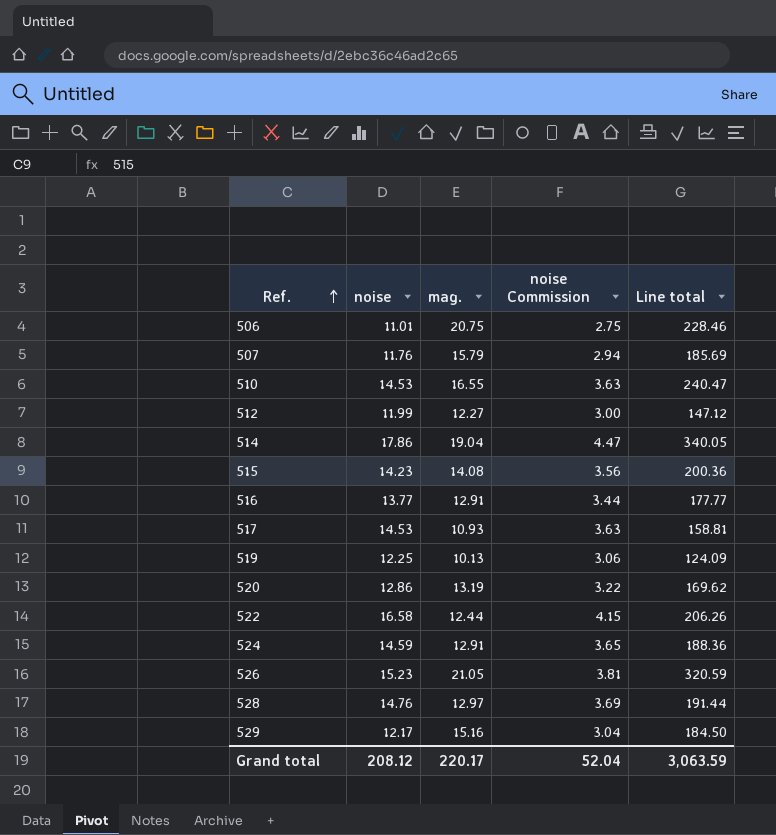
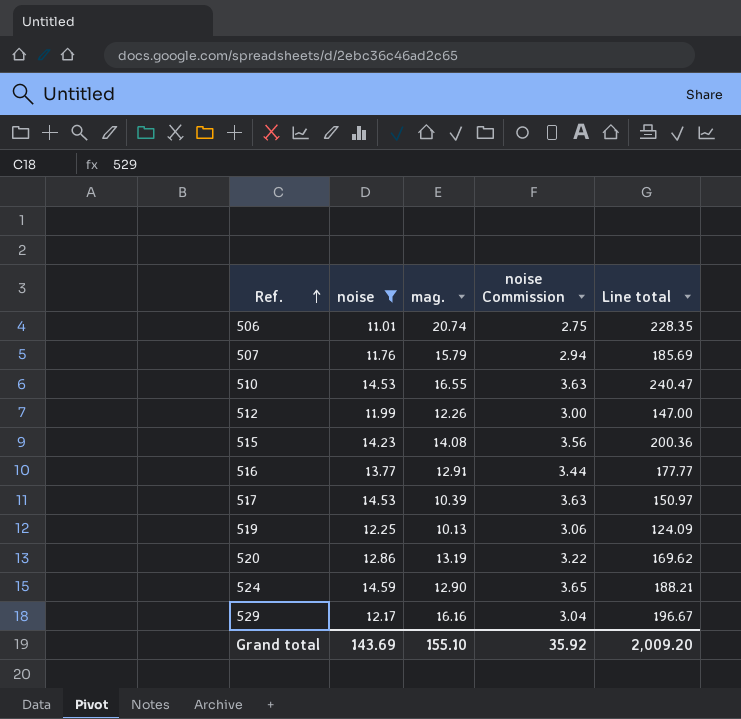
filter: none -> noise <= 14.59
506 | mag.: 20.75 -> 20.74
506 | Line total: 228.46 -> 228.35
512 | mag.: 12.27 -> 12.26
512 | Line total: 147.12 -> 147.00
517 | mag.: 10.93 -> 10.39
517 | Line total: 158.81 -> 150.97
524 | mag.: 12.91 -> 12.90
524 | Line total: 188.36 -> 188.21
529 | mag.: 15.16 -> 16.16
529 | Line total: 184.50 -> 196.67
Grand total | noise: 208.12 -> 143.69
Grand total | mag.: 220.17 -> 155.10
Grand total | noise Commission: 52.04 -> 35.92
Grand total | Line total: 3,063.59 -> 2,009.20

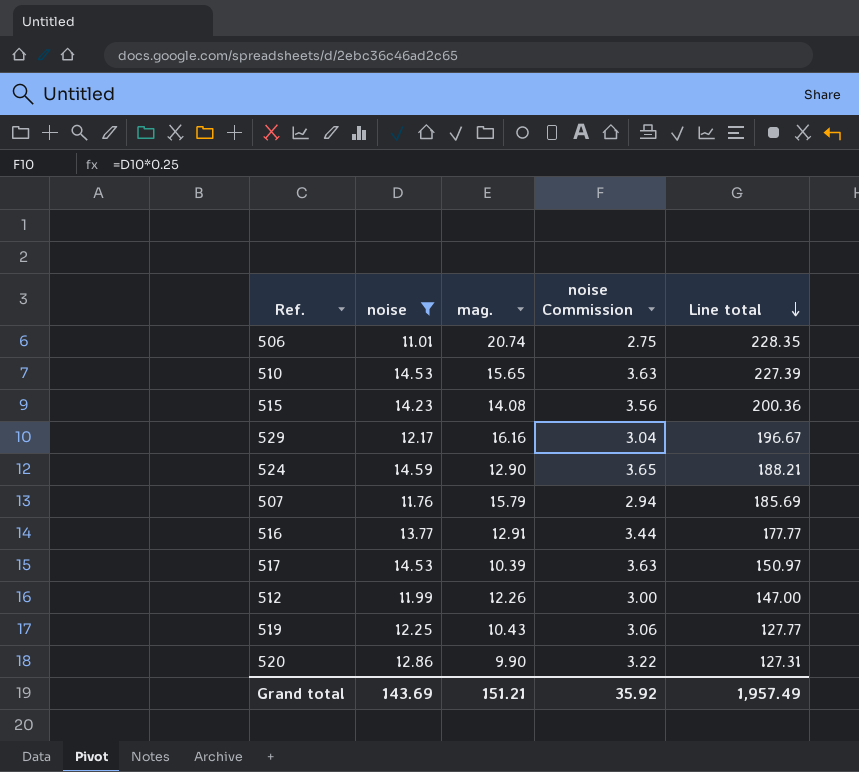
row order: Ref. ascending -> Line total descending
510 | mag.: 16.55 -> 15.65
510 | Line total: 240.47 -> 227.39
519 | mag.: 10.13 -> 10.43
519 | Line total: 124.09 -> 127.77
520 | mag.: 13.19 -> 9.90
520 | Line total: 169.62 -> 127.31
Grand total | mag.: 155.10 -> 151.21
Grand total | Line total: 2,009.20 -> 1,957.49

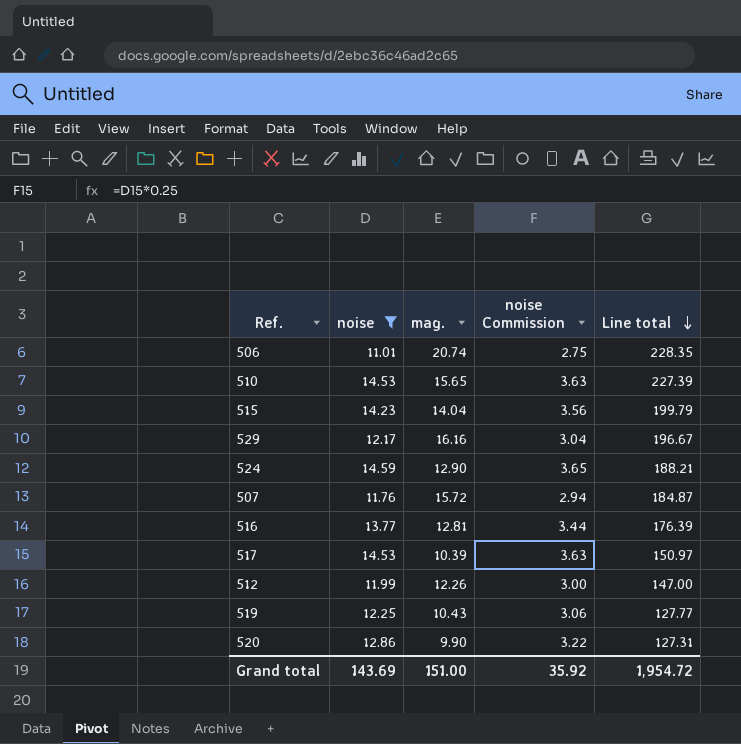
515 | mag.: 14.08 -> 14.04
515 | Line total: 200.36 -> 199.79
507 | mag.: 15.79 -> 15.72
507 | Line total: 185.69 -> 184.87
516 | mag.: 12.91 -> 12.81
516 | Line total: 177.77 -> 176.39
Grand total | mag.: 151.21 -> 151.00
Grand total | Line total: 1,957.49 -> 1,954.72

